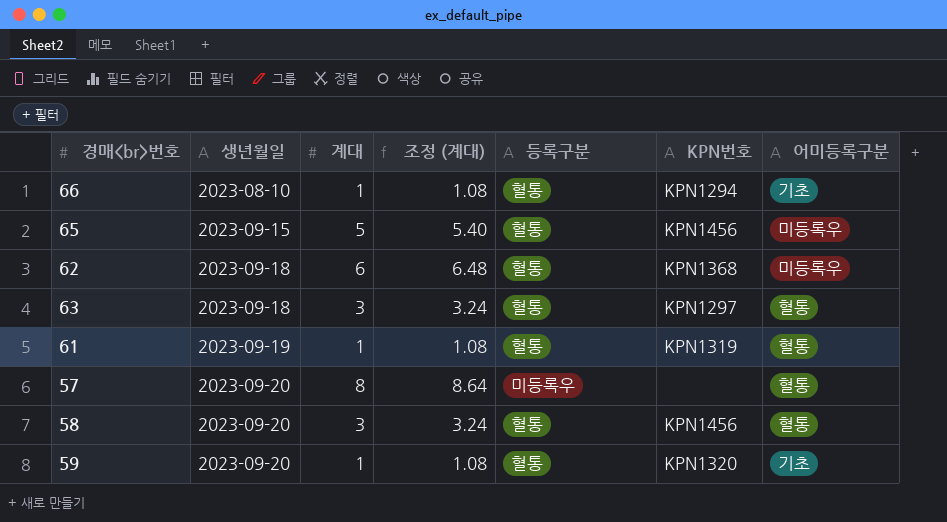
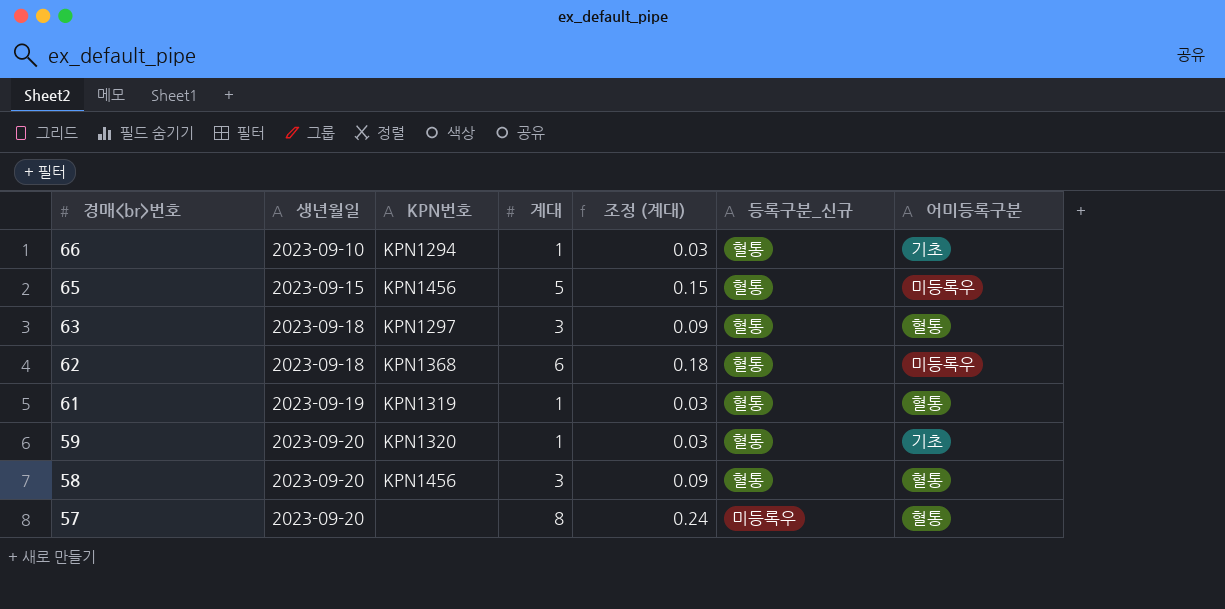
row order: 생년월일 ascending -> 경매<br>번호 descending
column KPN번호 | position: 6 -> 3
column 조정 (계대) | formula: [계대] * 1.08 -> [계대] * 0.03
column name: 등록구분 -> 등록구분_신규
66 | 생년월일: 2023-08-10 -> 2023-09-10

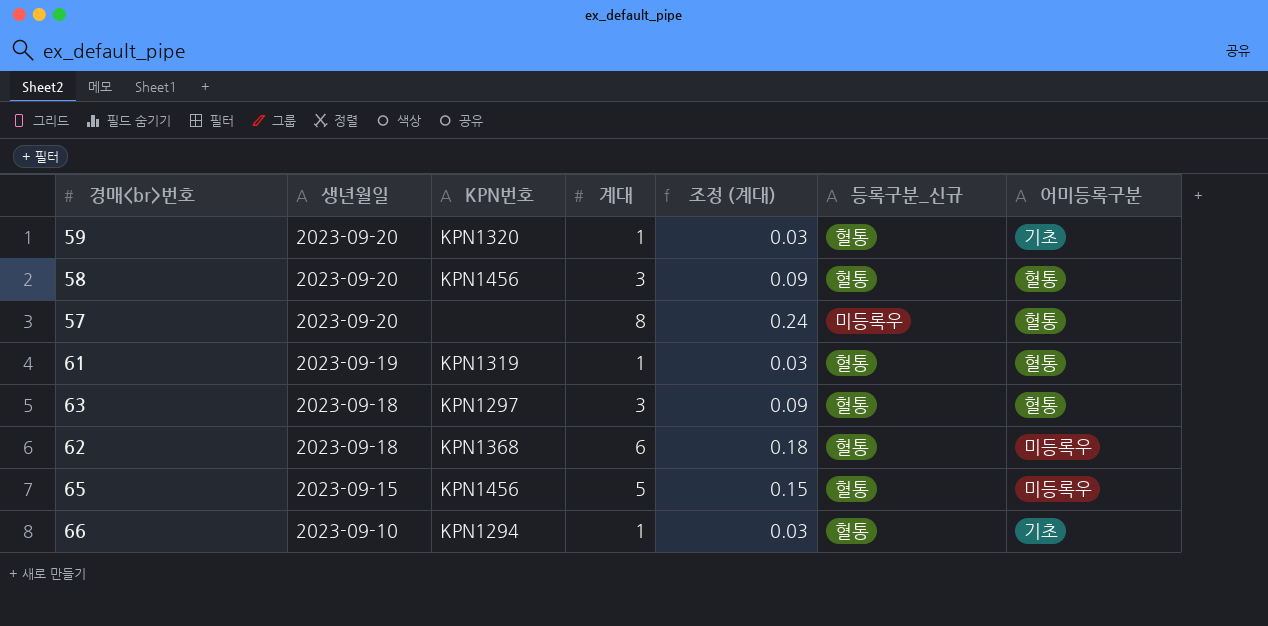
row order: 경매<br>번호 descending -> 생년월일 descending

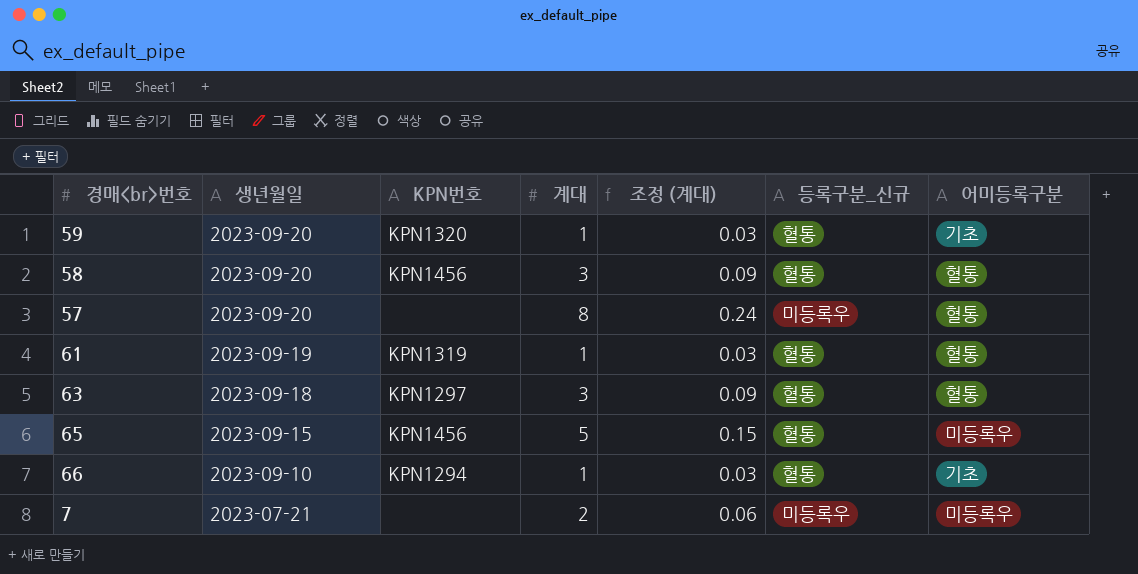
row 62: 2023-09-18 | KPN1368 | 6 | 0.18 | 혈통 | 미등록우 -> none
row 7: none -> 2023-07-21 | none | 2 | 0.06 | 미등록우 | 미등록우

